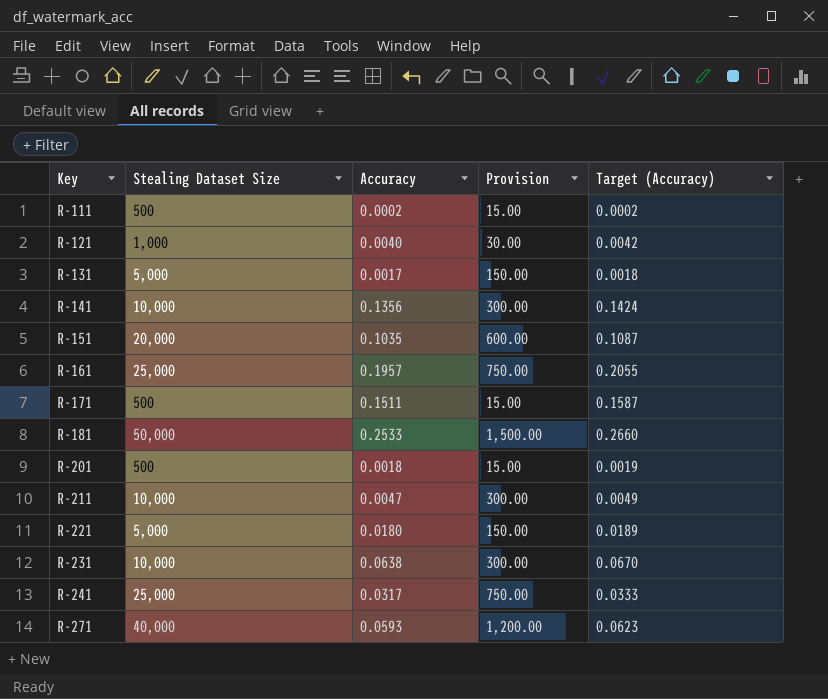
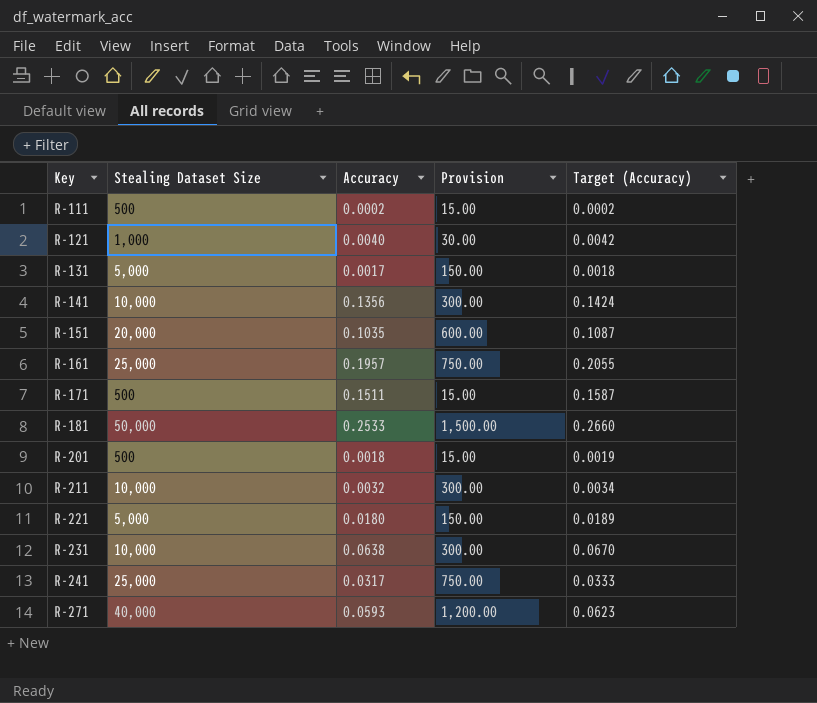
R-211 | Accuracy: 0.0047 -> 0.0032
R-211 | Target (Accuracy): 0.0049 -> 0.0034

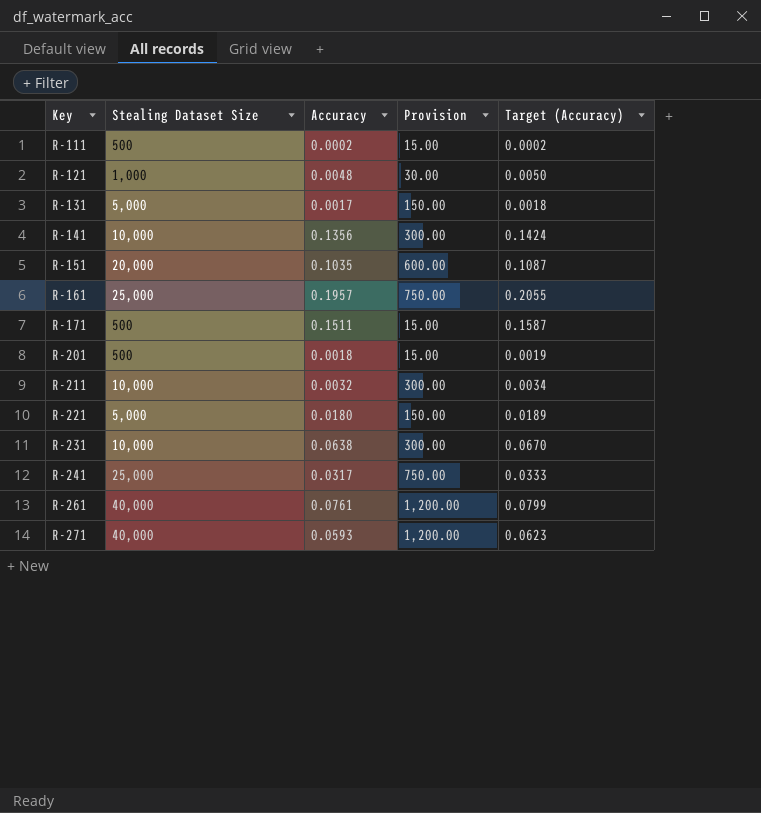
row R-181: 50,000 | 0.2533 | 1,500.00 | 0.2660 -> none
R-121 | Accuracy: 0.0040 -> 0.0048
R-121 | Target (Accuracy): 0.0042 -> 0.0050
row R-261: none -> 40,000 | 0.0761 | 1,200.00 | 0.0799

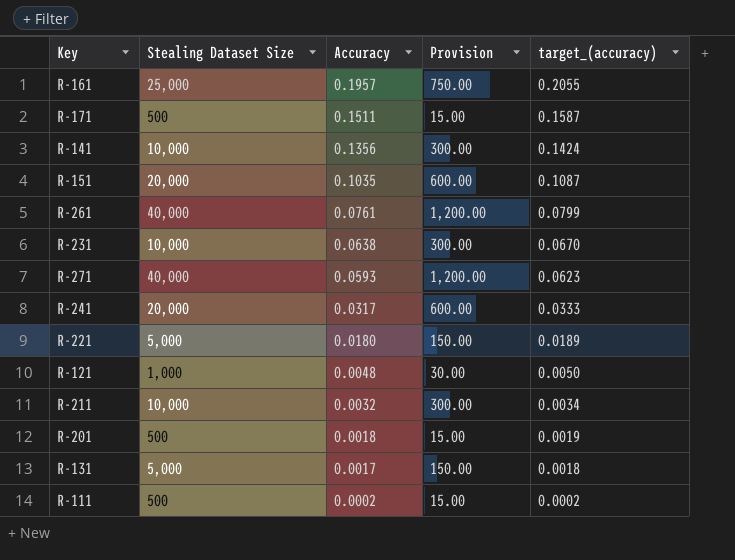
row order: Key ascending -> Accuracy descending
column name: Target (Accuracy) -> target_(accuracy)
R-241 | Stealing Dataset Size: 25,000 -> 20,000
R-241 | Provision: 750.00 -> 600.00

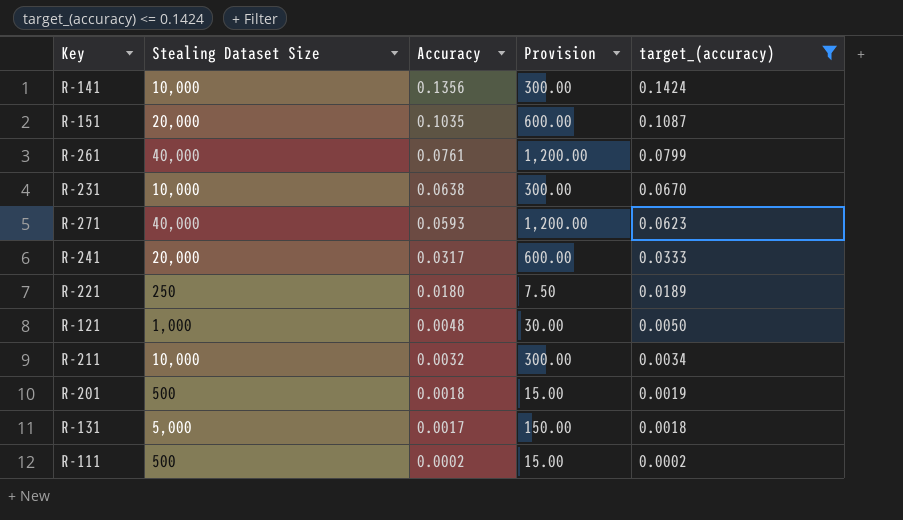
filter: none -> target_(accuracy) <= 0.1424
R-221 | Stealing Dataset Size: 5,000 -> 250
R-221 | Provision: 150.00 -> 7.50

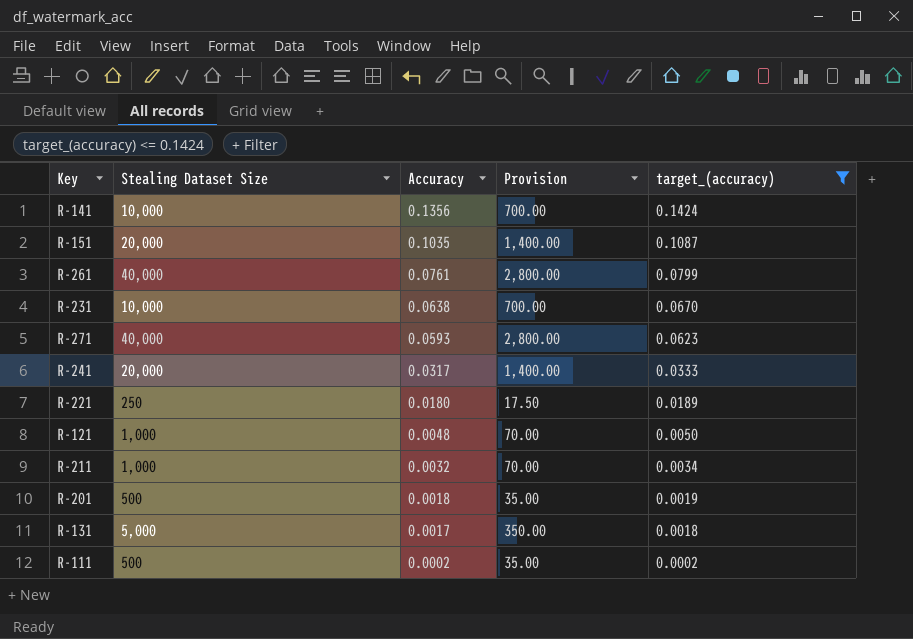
column Provision | formula: [Stealing Dataset Size] * 0.03 -> [Stealing Dataset Size] * 0.07
R-211 | Stealing Dataset Size: 10,000 -> 1,000

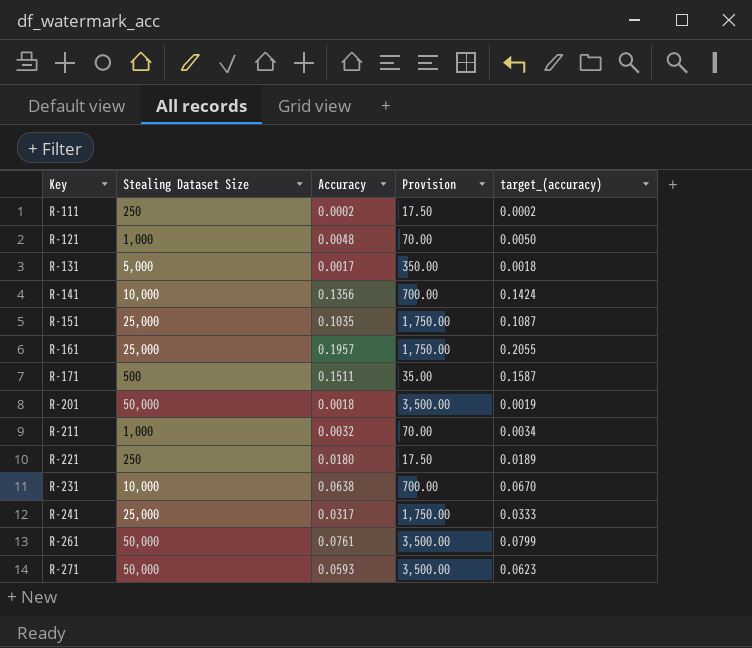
filter: target_(accuracy) <= 0.1424 -> none
row order: Accuracy descending -> Key ascending
R-111 | Stealing Dataset Size: 500 -> 250
R-111 | Provision: 35.00 -> 17.50
R-151 | Stealing Dataset Size: 20,000 -> 25,000
R-151 | Provision: 1,400.00 -> 1,750.00
R-201 | Stealing Dataset Size: 500 -> 50,000
R-201 | Provision: 35.00 -> 3,500.00
R-241 | Stealing Dataset Size: 20,000 -> 25,000
R-241 | Provision: 1,400.00 -> 1,750.00
R-261 | Stealing Dataset Size: 40,000 -> 50,000
R-261 | Provision: 2,800.00 -> 3,500.00
R-271 | Stealing Dataset Size: 40,000 -> 50,000
R-271 | Provision: 2,800.00 -> 3,500.00

